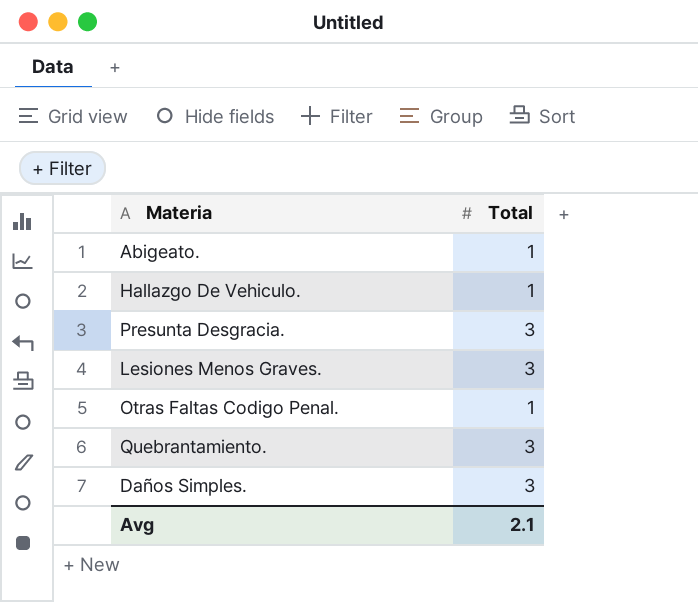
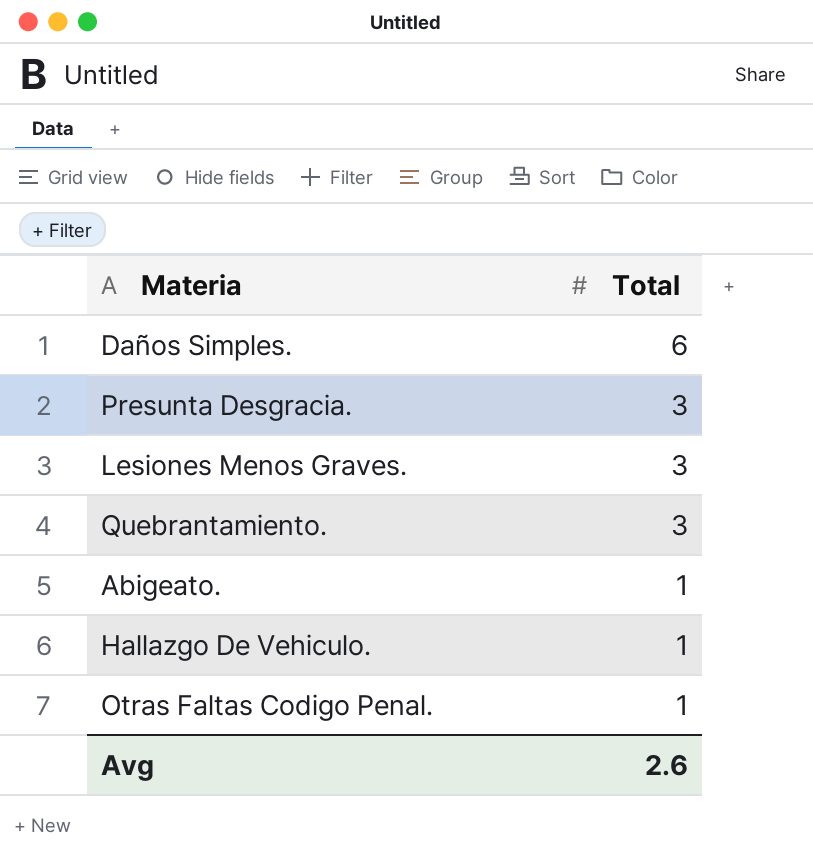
row order: none -> Total descending
Daños Simples. | Total: 3 -> 6
Avg | Total: 2.1 -> 2.6

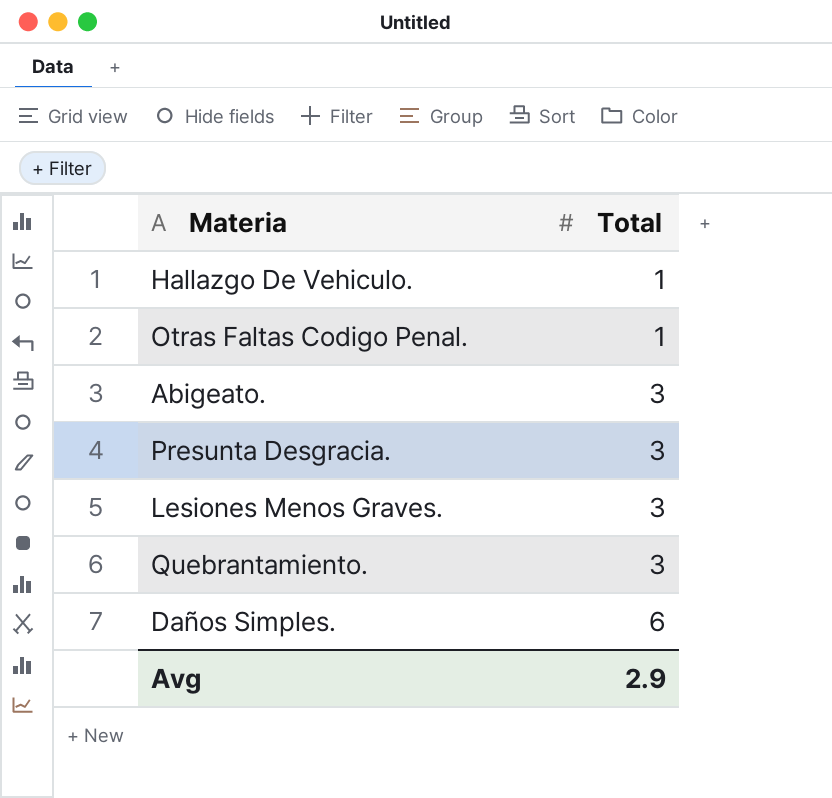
row order: Total descending -> Total ascending
Abigeato. | Total: 1 -> 3
Avg | Total: 2.6 -> 2.9

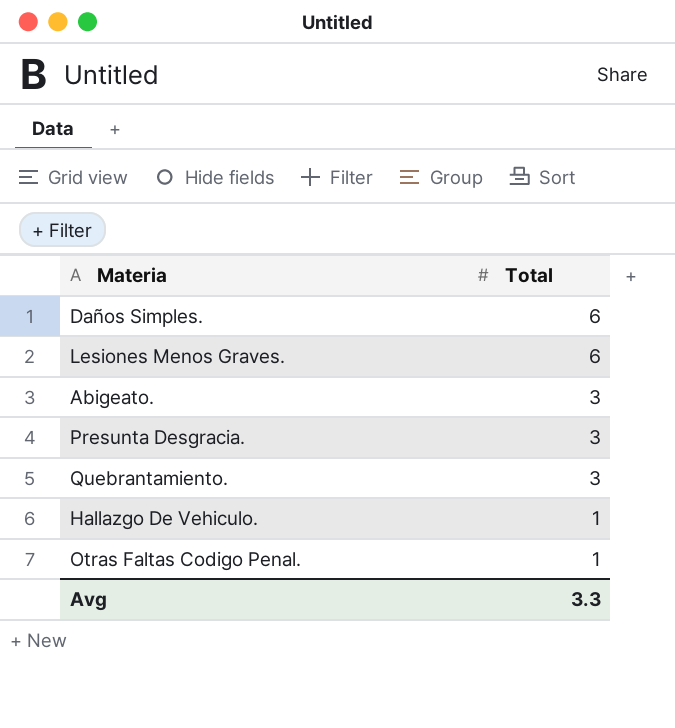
row order: Total ascending -> Total descending
Lesiones Menos Graves. | Total: 3 -> 6
Avg | Total: 2.9 -> 3.3

